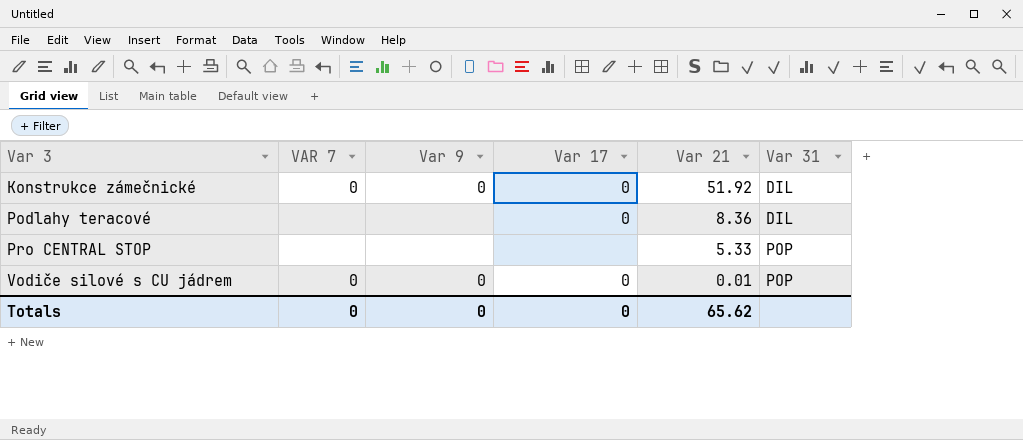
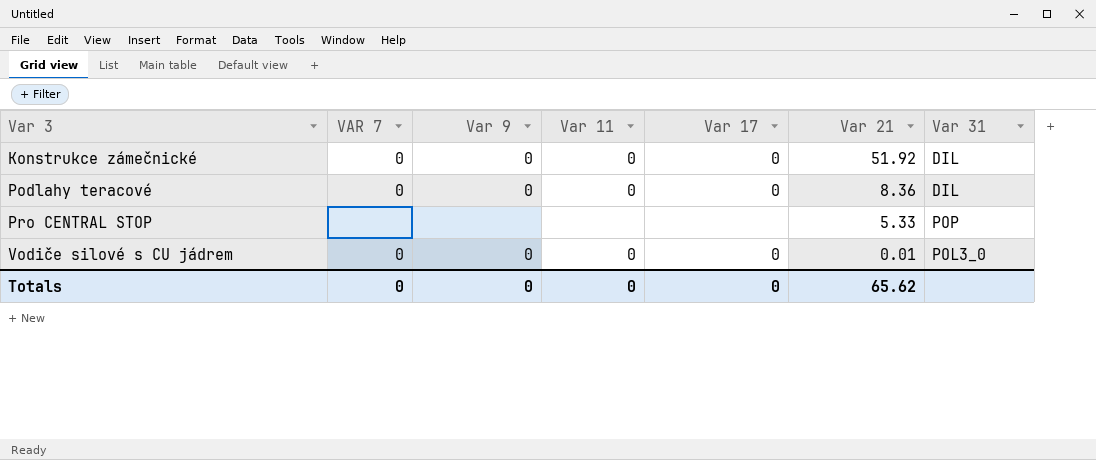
column Var 11 | position: none -> 4
Podlahy teracové | VAR 7: none -> 0
Podlahy teracové | Var 9: none -> 0
Vodiče silové s CU jádrem | Var 31: POP -> POL3_0

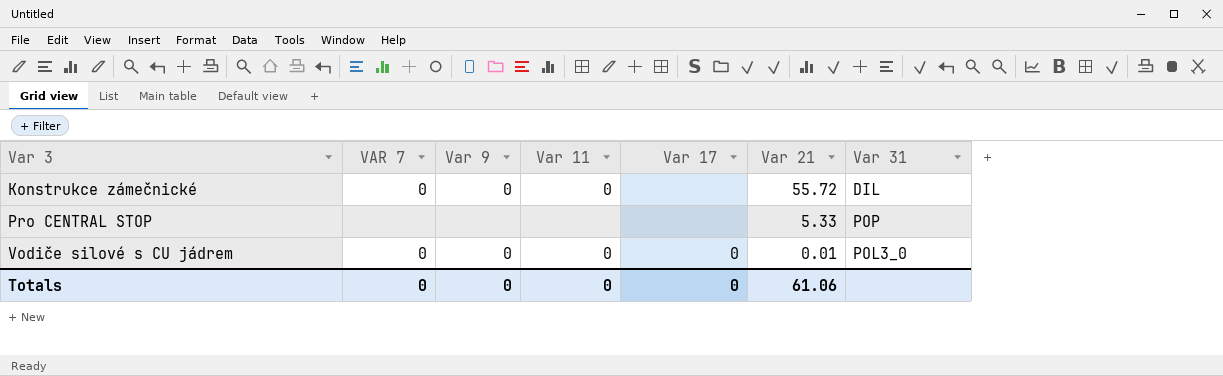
row Podlahy teracové: 0 | 0 | 0 | 0 | 8.36 | DIL -> none
Konstrukce zámečnické | Var 17: 0 -> none
Konstrukce zámečnické | Var 21: 51.92 -> 55.72
Totals | Var 21: 65.62 -> 61.06

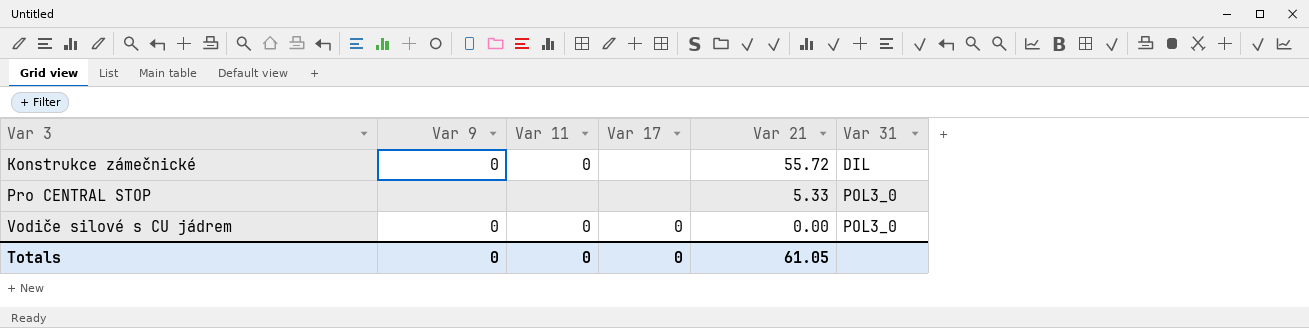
column VAR 7 | position: 2 -> none
Pro CENTRAL STOP | Var 31: POP -> POL3_0
Vodiče silové s CU jádrem | Var 21: 0.01 -> 0.00
Totals | Var 21: 61.06 -> 61.05

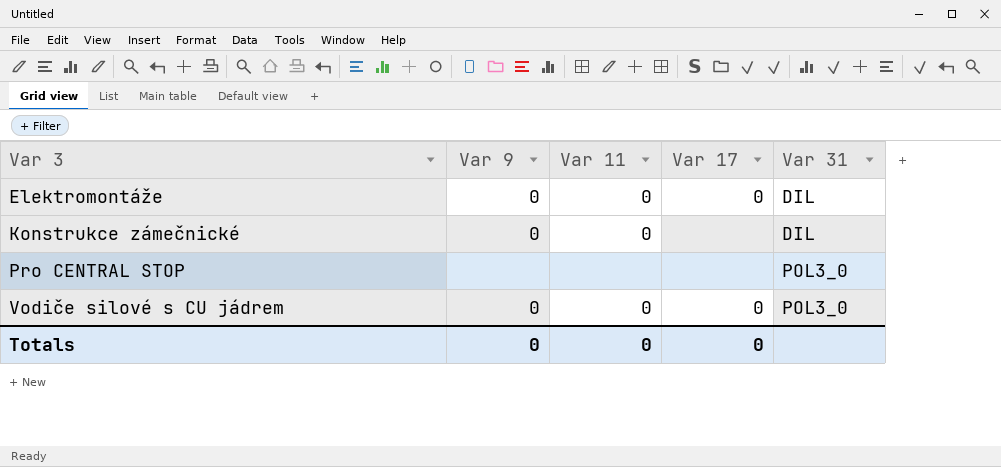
column Var 21 | position: 5 -> none
row Elektromontáže: none -> 0 | 0 | 0 | DIL

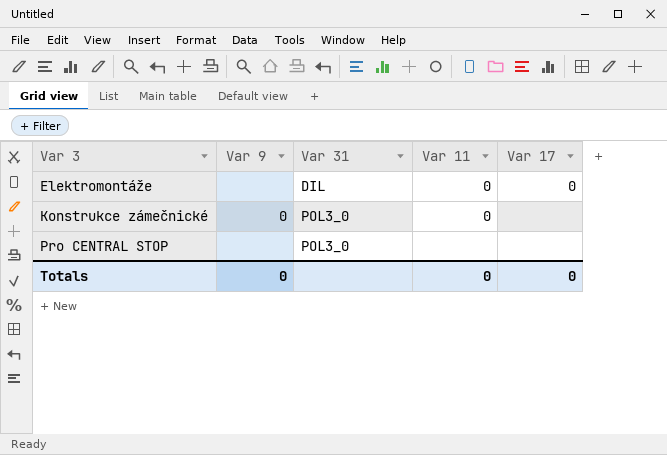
column Var 31 | position: 5 -> 3
row Vodiče silové s CU jádrem: 0 | 0 | 0 | POL3_0 -> none
Elektromontáže | Var 9: 0 -> none
Konstrukce zámečnické | Var 31: DIL -> POL3_0

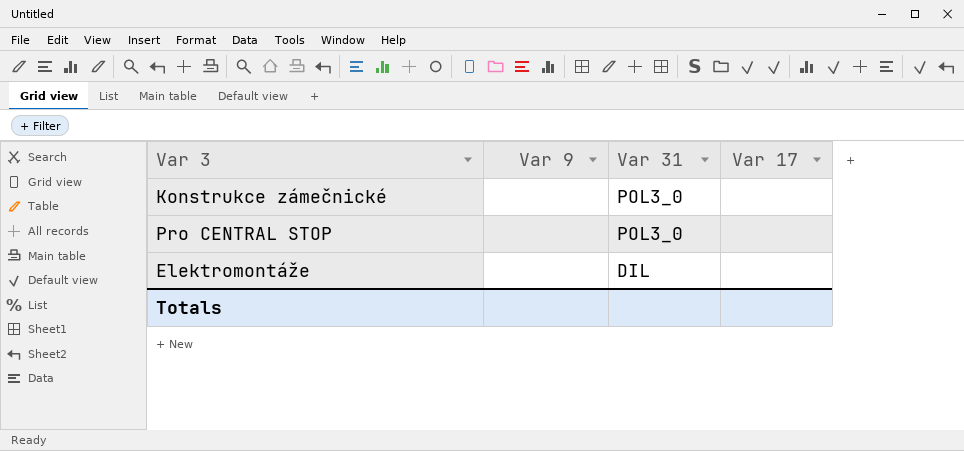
row order: Var 3 ascending -> Var 31 descending
column Var 11 | position: 4 -> none
Konstrukce zámečnické | Var 9: 0 -> none
Elektromontáže | Var 17: 0 -> none
Totals | Var 9: 0 -> none
Totals | Var 17: 0 -> none

